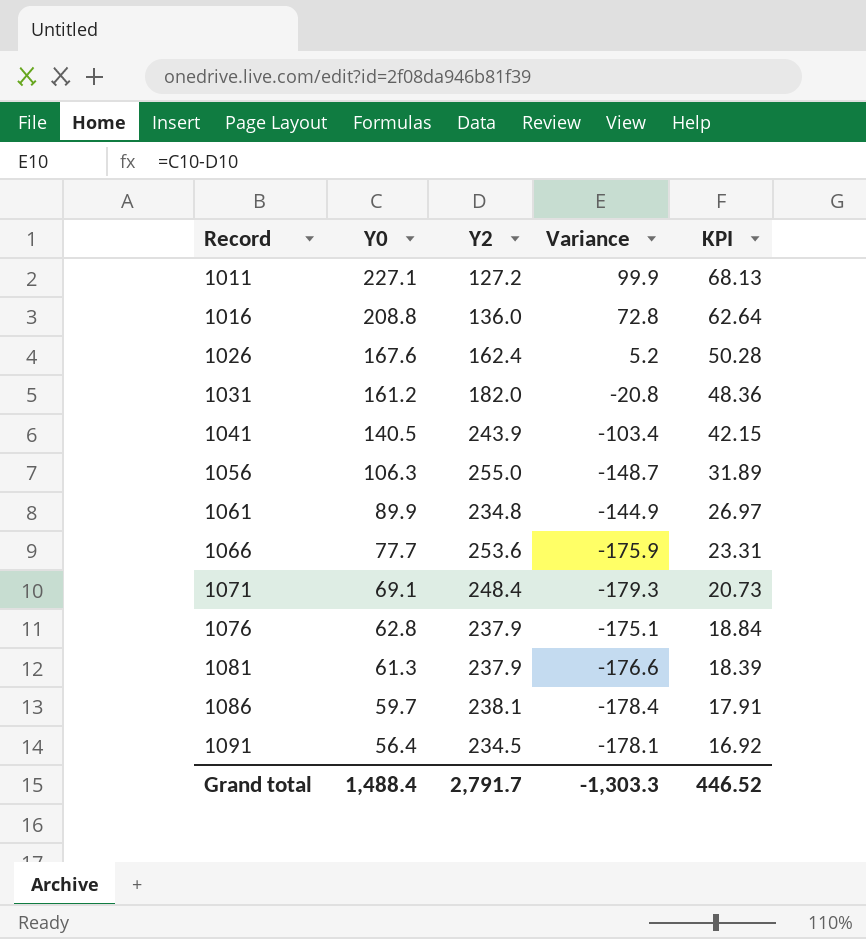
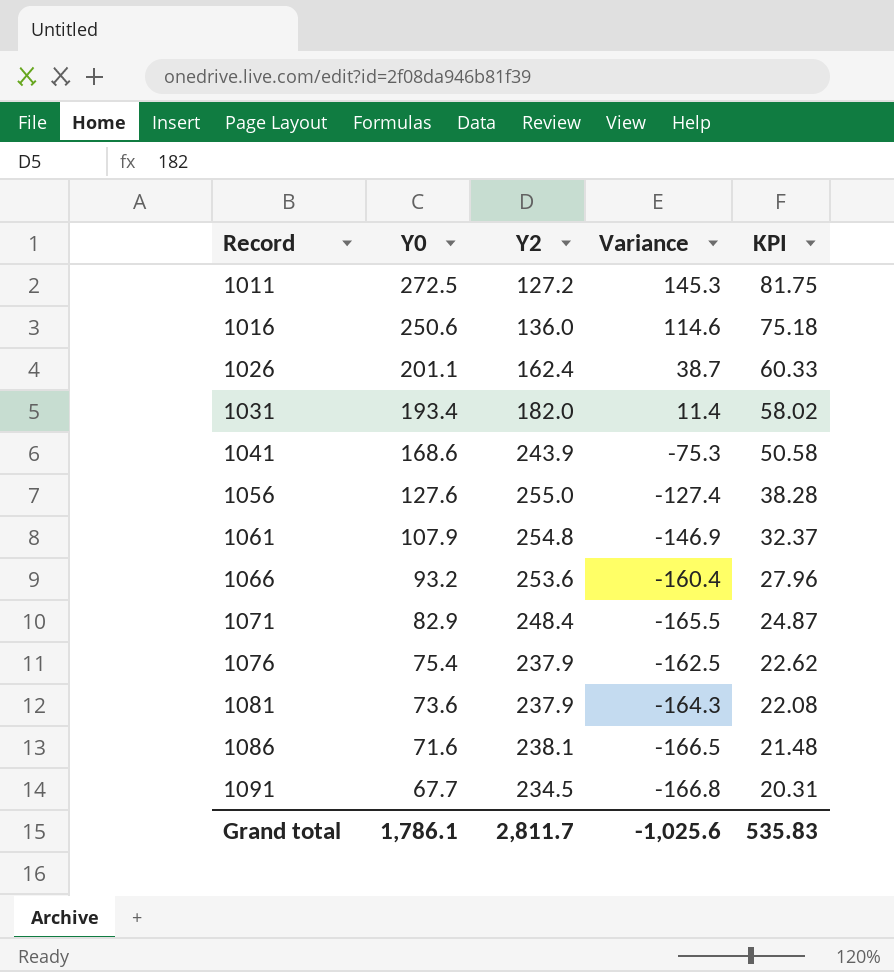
1011 | Y0: 227.1 -> 272.5
1011 | Variance: 99.9 -> 145.3
1011 | KPI: 68.13 -> 81.75
1016 | Y0: 208.8 -> 250.6
1016 | Variance: 72.8 -> 114.6
1016 | KPI: 62.64 -> 75.18
1026 | Y0: 167.6 -> 201.1
1026 | Variance: 5.2 -> 38.7
1026 | KPI: 50.28 -> 60.33
1031 | Y0: 161.2 -> 193.4
1031 | Variance: -20.8 -> 11.4
1031 | KPI: 48.36 -> 58.02
1041 | Y0: 140.5 -> 168.6
1041 | Variance: -103.4 -> -75.3
1041 | KPI: 42.15 -> 50.58
1056 | Y0: 106.3 -> 127.6
1056 | Variance: -148.7 -> -127.4
1056 | KPI: 31.89 -> 38.28
1061 | Y0: 89.9 -> 107.9
1061 | Y2: 234.8 -> 254.8
1061 | Variance: -144.9 -> -146.9
1061 | KPI: 26.97 -> 32.37
1066 | Y0: 77.7 -> 93.2
1066 | Variance: -175.9 -> -160.4
1066 | KPI: 23.31 -> 27.96
1071 | Y0: 69.1 -> 82.9
1071 | Variance: -179.3 -> -165.5
1071 | KPI: 20.73 -> 24.87
1076 | Y0: 62.8 -> 75.4
1076 | Variance: -175.1 -> -162.5
1076 | KPI: 18.84 -> 22.62
1081 | Y0: 61.3 -> 73.6
1081 | Variance: -176.6 -> -164.3
1081 | KPI: 18.39 -> 22.08
1086 | Y0: 59.7 -> 71.6
1086 | Variance: -178.4 -> -166.5
1086 | KPI: 17.91 -> 21.48
1091 | Y0: 56.4 -> 67.7
1091 | Variance: -178.1 -> -166.8
1091 | KPI: 16.92 -> 20.31
Grand total | Y0: 1,488.4 -> 1,786.1
Grand total | Y2: 2,791.7 -> 2,811.7
Grand total | Variance: -1,303.3 -> -1,025.6
Grand total | KPI: 446.52 -> 535.83

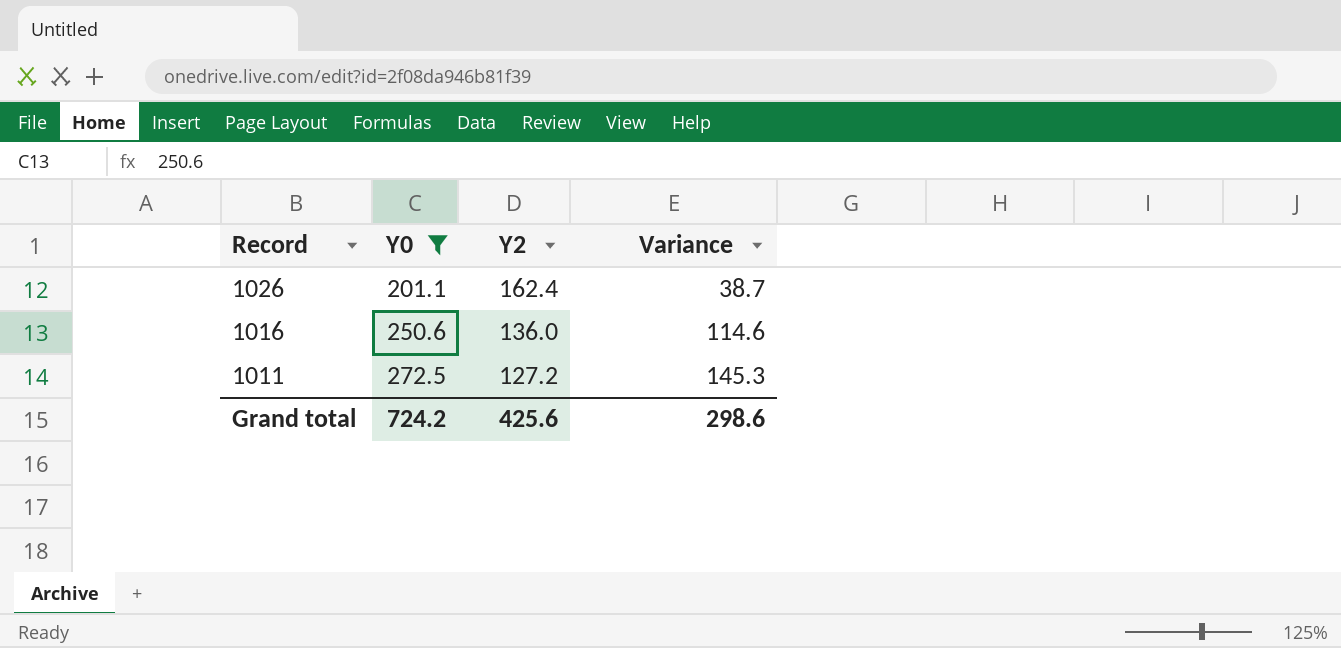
filter: none -> Y0 >= 201.1
row order: Record ascending -> Record descending
column KPI | formula: [Y0] * 0.3 -> none
Grand total | Y0: 1,786.1 -> 724.2
Grand total | Y2: 2,811.7 -> 425.6
Grand total | Variance: -1,025.6 -> 298.6

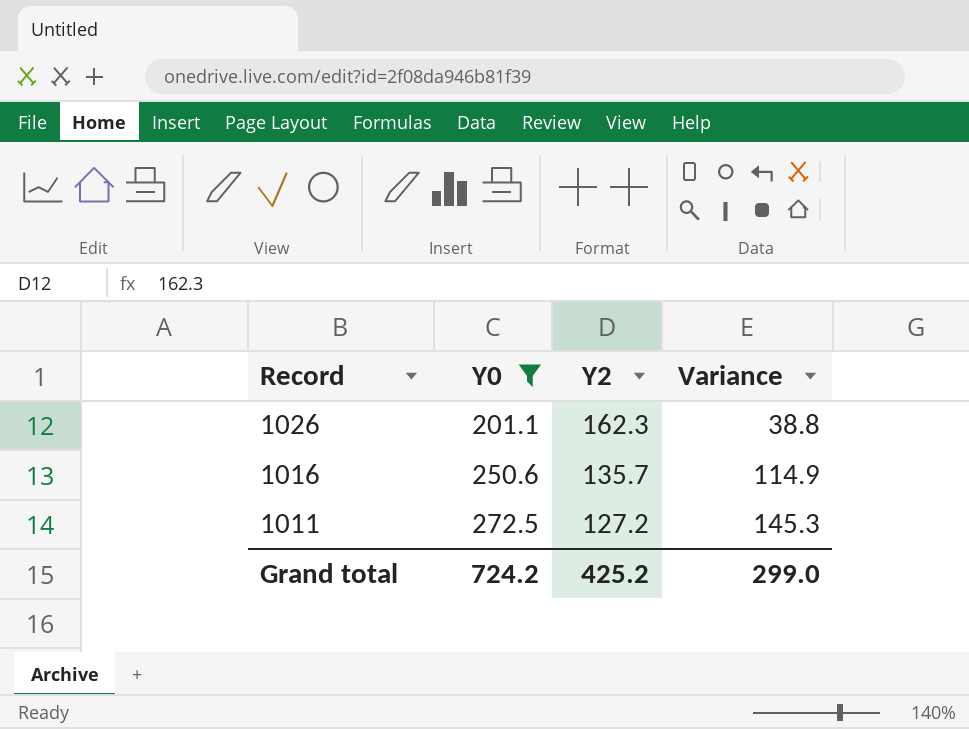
1026 | Y2: 162.4 -> 162.3
1026 | Variance: 38.7 -> 38.8
1016 | Y2: 136.0 -> 135.7
1016 | Variance: 114.6 -> 114.9
Grand total | Y2: 425.6 -> 425.2
Grand total | Variance: 298.6 -> 299.0

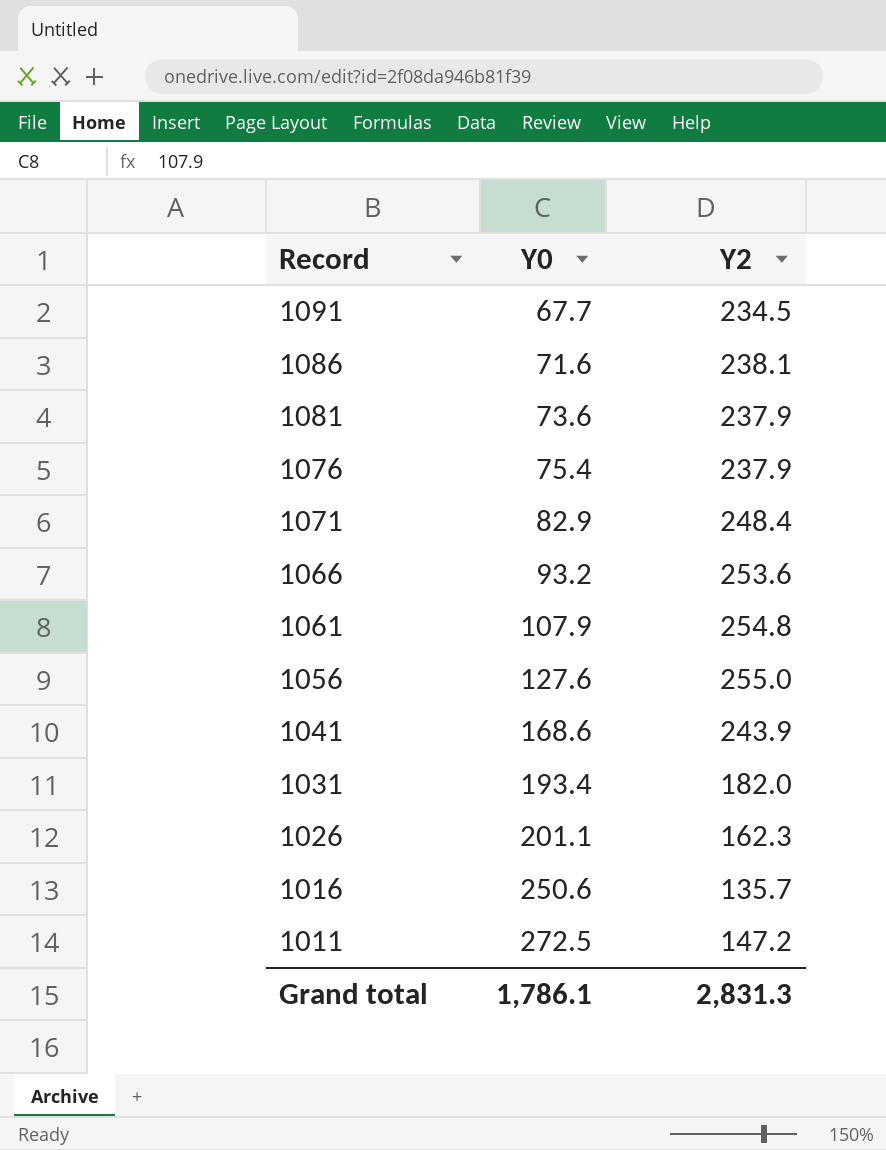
filter: Y0 >= 201.1 -> none
column Variance | formula: [Y0] - [Y2] -> none
1011 | Y2: 127.2 -> 147.2
Grand total | Y0: 724.2 -> 1,786.1
Grand total | Y2: 425.2 -> 2,831.3

